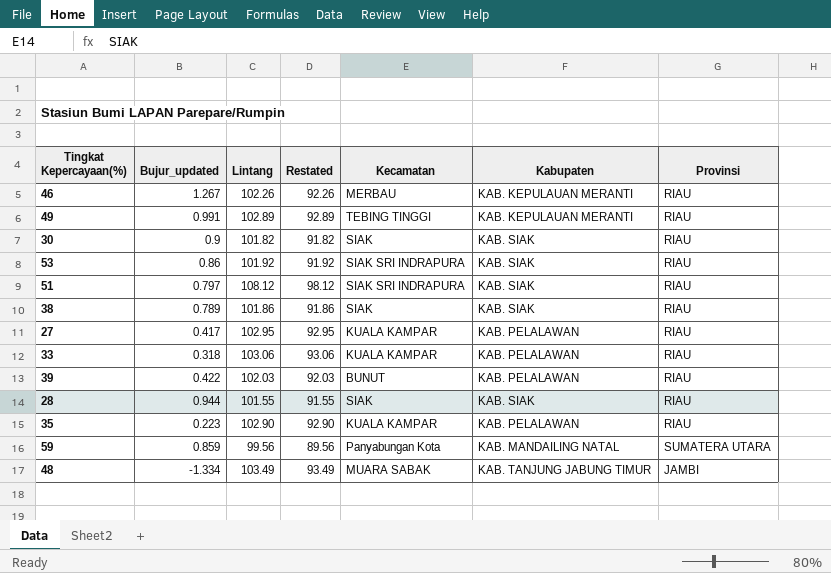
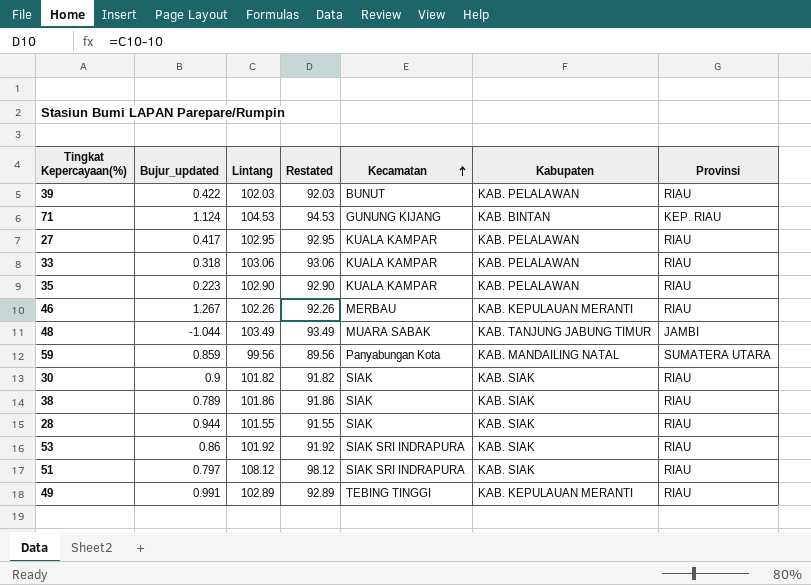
row order: none -> Kecamatan ascending
row 71: none -> 1.124 | 104.53 | 94.53 | GUNUNG KIJANG | KAB. BINTAN | KEP. RIAU
48 | Bujur_updated: -1.334 -> -1.044

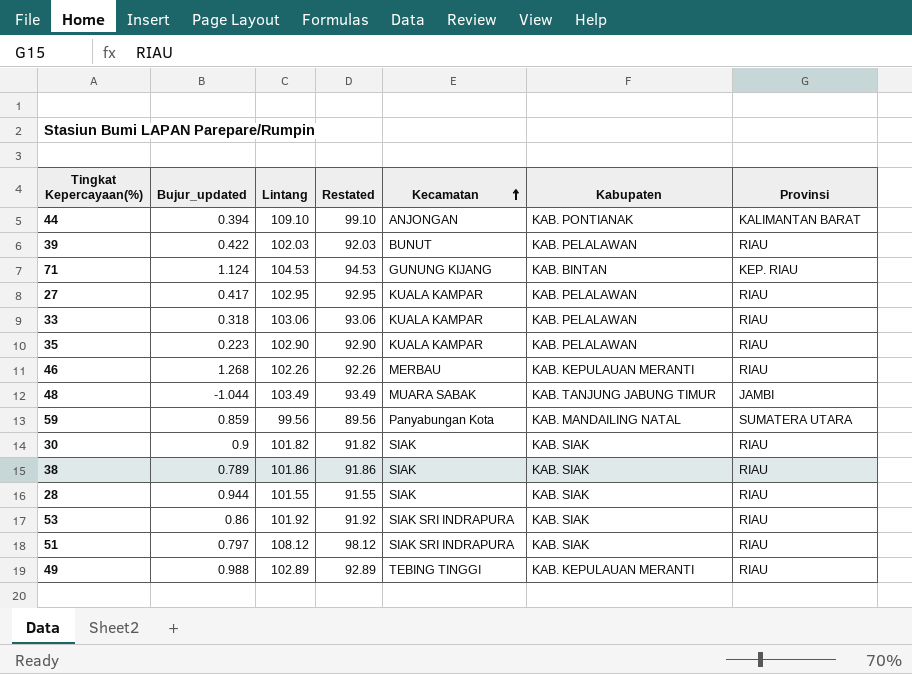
row 44: none -> 0.394 | 109.10 | 99.10 | ANJONGAN | KAB. PONTIANAK | KALIMANTAN BARAT
46 | Bujur_updated: 1.267 -> 1.268
49 | Bujur_updated: 0.991 -> 0.988

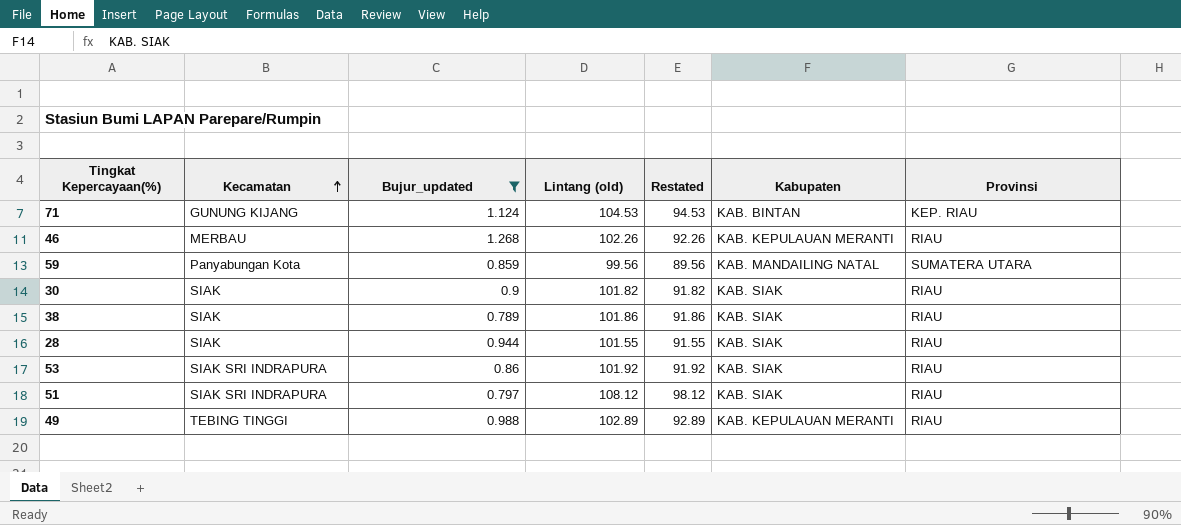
filter: none -> Bujur_updated >= 0.789
column Kecamatan | position: 5 -> 2
column name: Lintang -> Lintang (old)

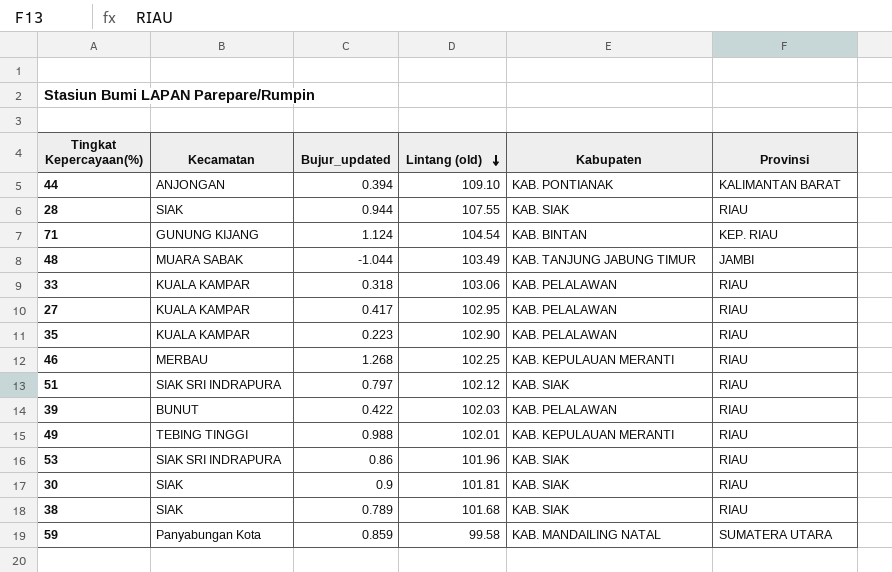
filter: Bujur_updated >= 0.789 -> none
row order: Kecamatan ascending -> Lintang (old) descending
column Restated | formula: [Lintang (old)] - 10 -> none
28 | Lintang (old): 101.55 -> 107.55
71 | Lintang (old): 104.53 -> 104.54
46 | Lintang (old): 102.26 -> 102.25
51 | Lintang (old): 108.12 -> 102.12
49 | Lintang (old): 102.89 -> 102.01
53 | Lintang (old): 101.92 -> 101.96
30 | Lintang (old): 101.82 -> 101.81
38 | Lintang (old): 101.86 -> 101.68
59 | Lintang (old): 99.56 -> 99.58

